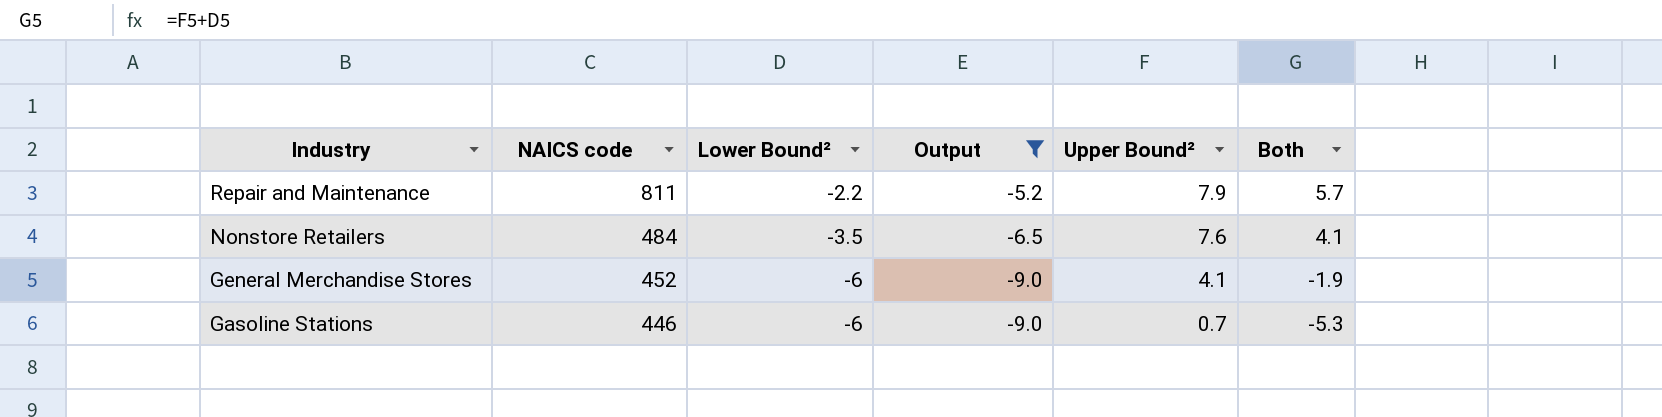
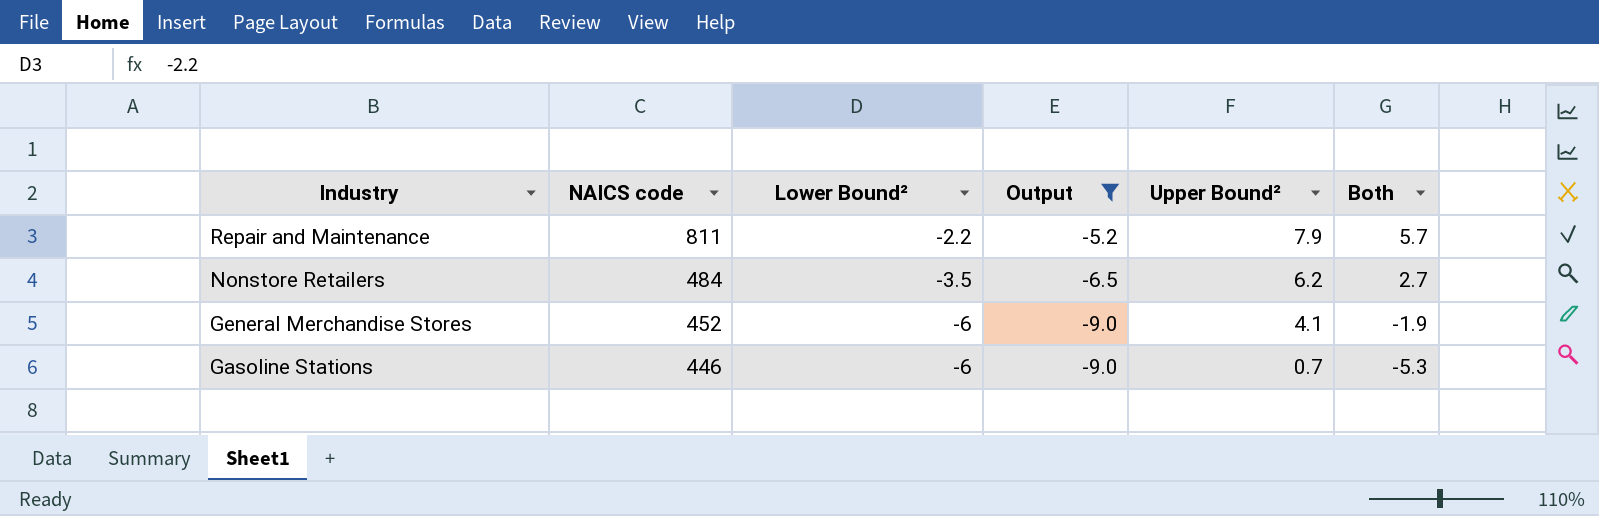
Nonstore Retailers | Upper Bound²: 7.6 -> 6.2
Nonstore Retailers | Both: 4.1 -> 2.7

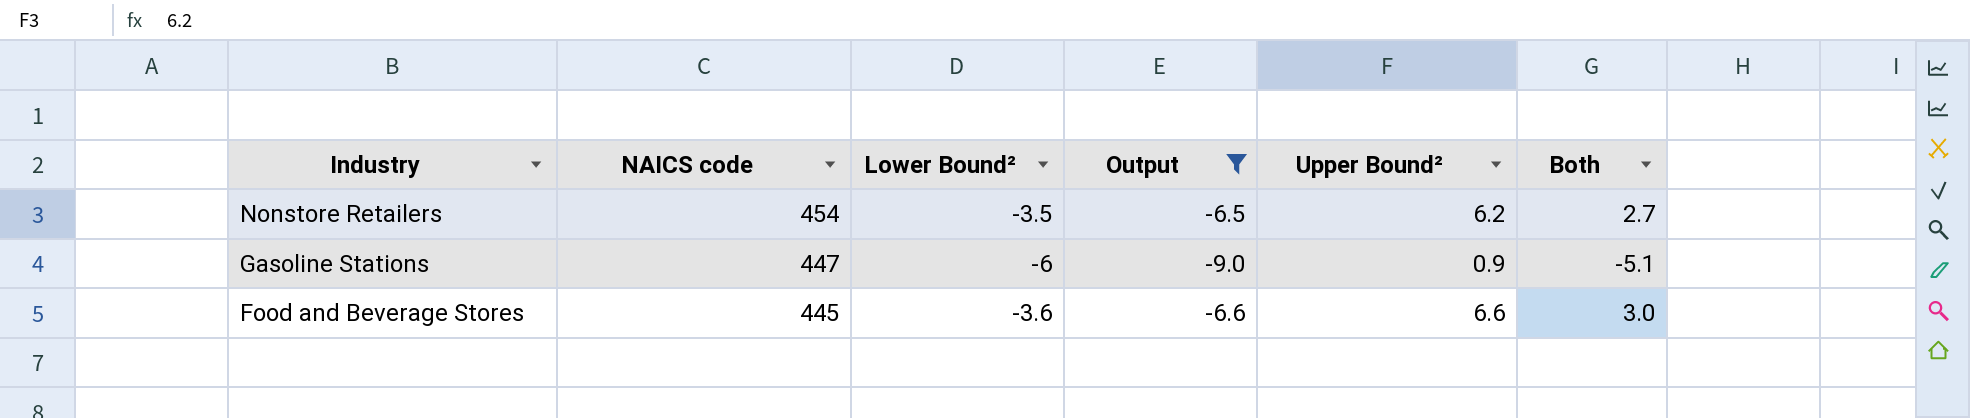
row Repair and Maintenance: 811 | -2.2 | -5.2 | 7.9 | 5.7 -> none
row General Merchandise Stores: 452 | -6 | -9.0 | 4.1 | -1.9 -> none
Nonstore Retailers | NAICS code: 484 -> 454
Gasoline Stations | NAICS code: 446 -> 447
Gasoline Stations | Upper Bound²: 0.7 -> 0.9
Gasoline Stations | Both: -5.3 -> -5.1
row Food and Beverage Stores: none -> 445 | -3.6 | -6.6 | 6.6 | 3.0

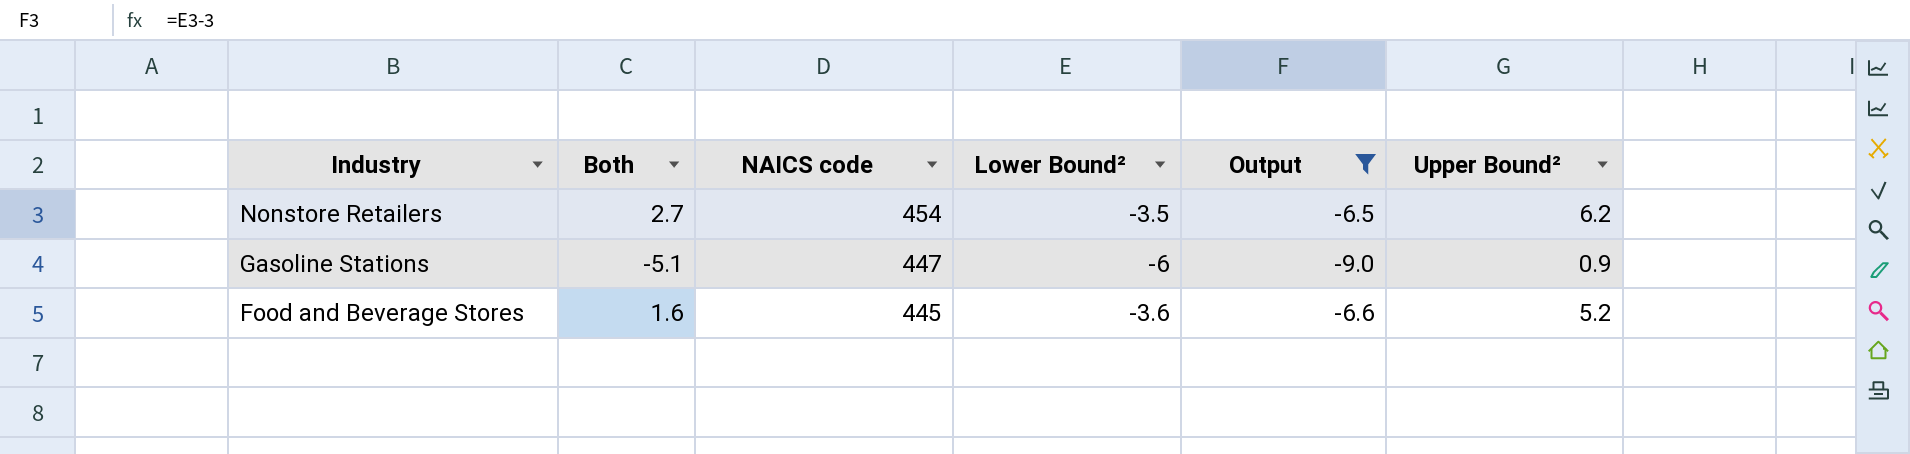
column Both | position: 6 -> 2
Food and Beverage Stores | Both: 3.0 -> 1.6
Food and Beverage Stores | Upper Bound²: 6.6 -> 5.2

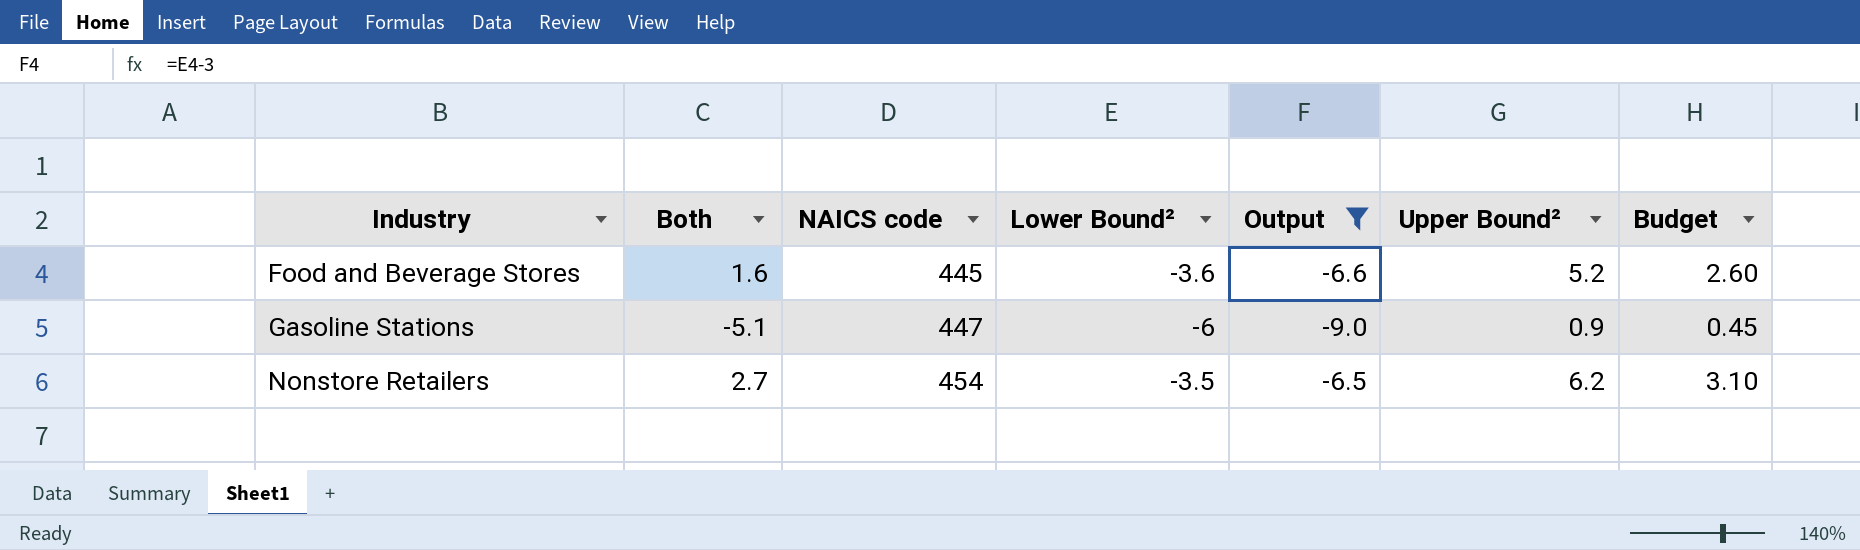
row order: Industry descending -> Industry ascending
column Budget | formula: none -> [Upper Bound²] * 0.5

